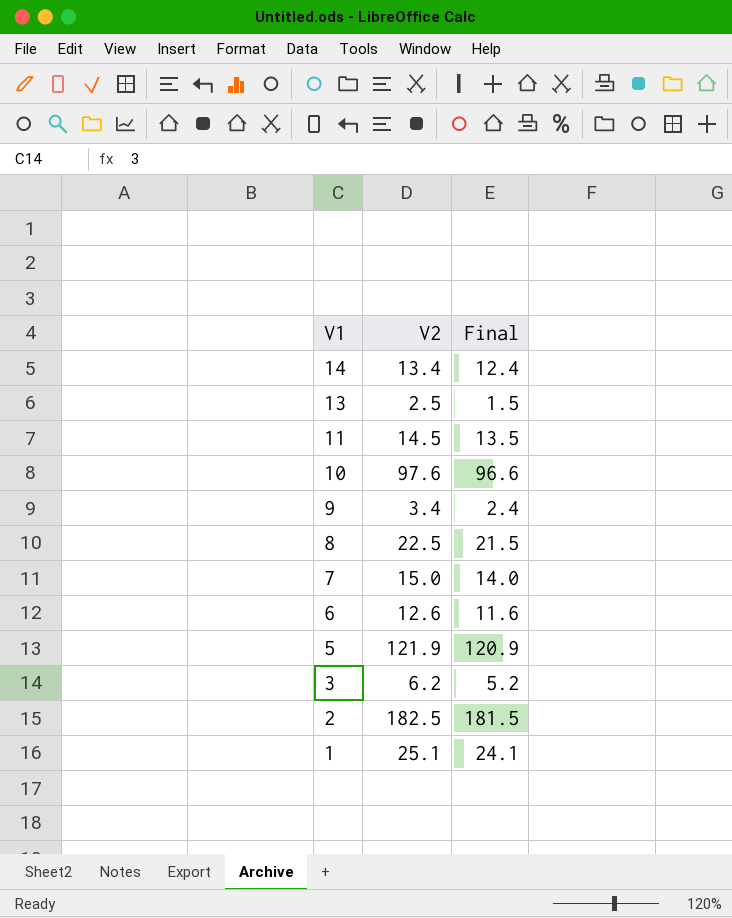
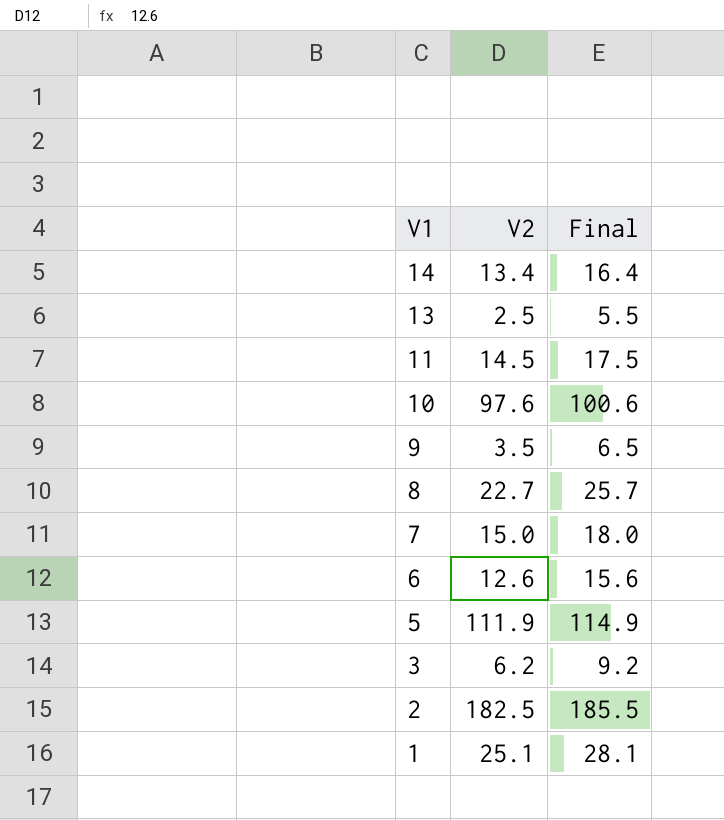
column Final | formula: [V2] - 1 -> [V2] + 3
9 | V2: 3.4 -> 3.5
8 | V2: 22.5 -> 22.7
5 | V2: 121.9 -> 111.9

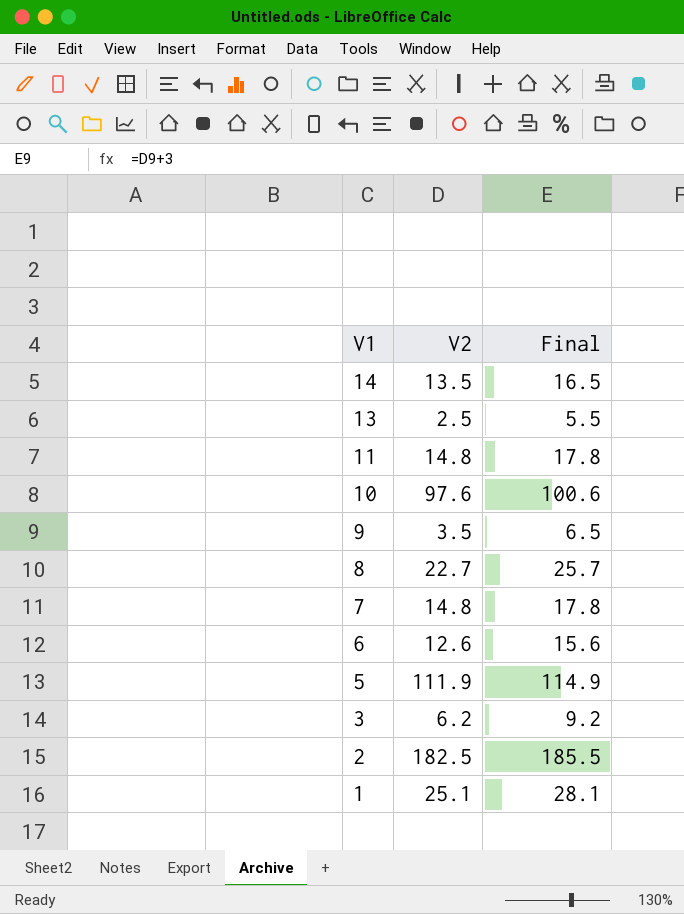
14 | V2: 13.4 -> 13.5
14 | Final: 16.4 -> 16.5
11 | V2: 14.5 -> 14.8
11 | Final: 17.5 -> 17.8
7 | V2: 15.0 -> 14.8
7 | Final: 18.0 -> 17.8

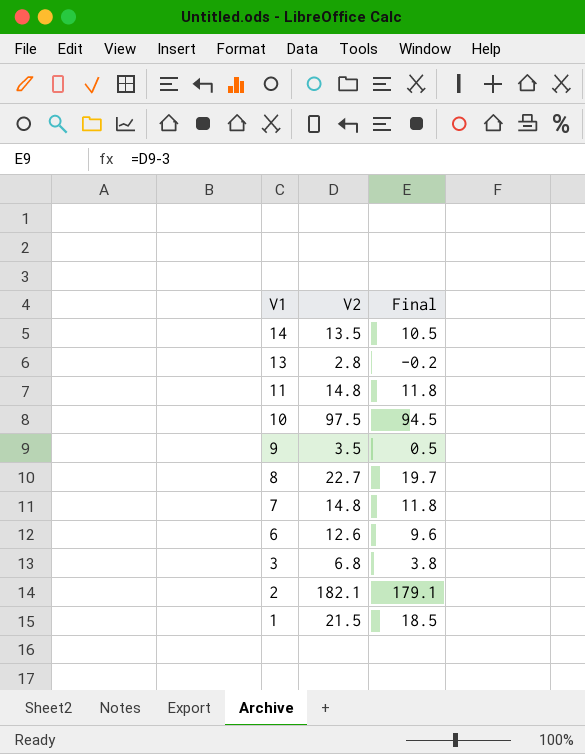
column Final | formula: [V2] + 3 -> [V2] - 3
row 5: 111.9 | 114.9 -> none
13 | V2: 2.5 -> 2.8
10 | V2: 97.6 -> 97.5
3 | V2: 6.2 -> 6.8
2 | V2: 182.5 -> 182.1
1 | V2: 25.1 -> 21.5

